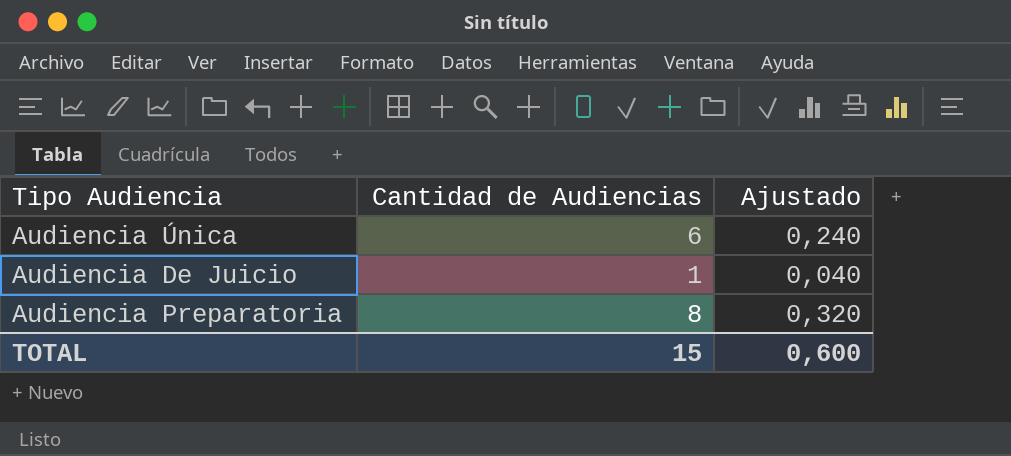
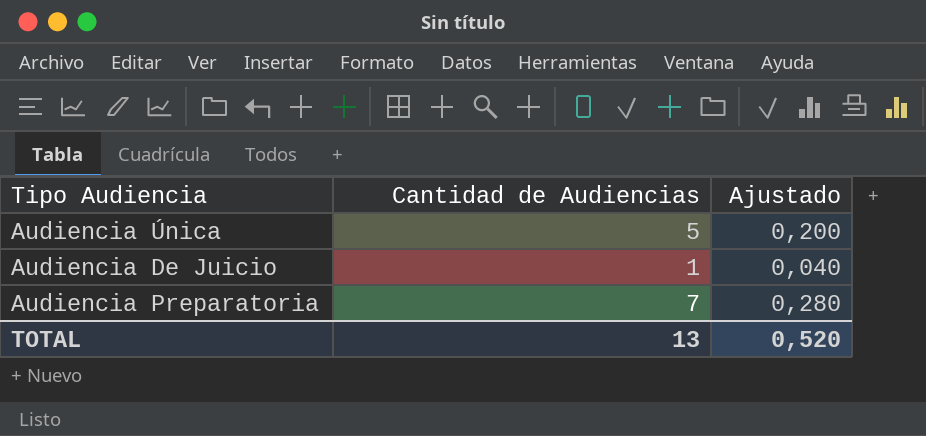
Audiencia Única | Cantidad de Audiencias: 6 -> 5
Audiencia Única | Ajustado: 0,240 -> 0,200
Audiencia Preparatoria | Cantidad de Audiencias: 8 -> 7
Audiencia Preparatoria | Ajustado: 0,320 -> 0,280
TOTAL | Cantidad de Audiencias: 15 -> 13
TOTAL | Ajustado: 0,600 -> 0,520

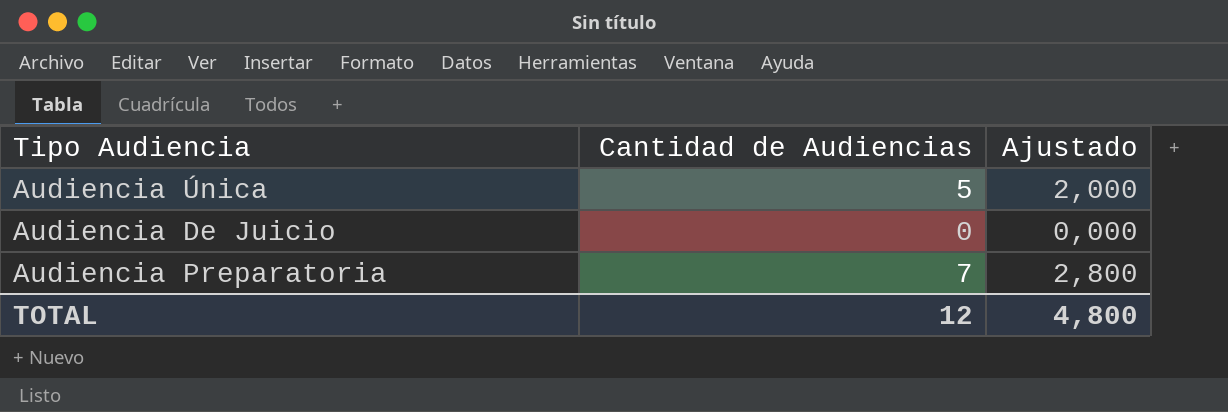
column Ajustado | formula: [Cantidad de Audiencias] * 0,04 -> [Cantidad de Audiencias] * 0,4
Audiencia De Juicio | Cantidad de Audiencias: 1 -> 0
TOTAL | Cantidad de Audiencias: 13 -> 12
TOTAL | Ajustado: 0,520 -> 4,800

